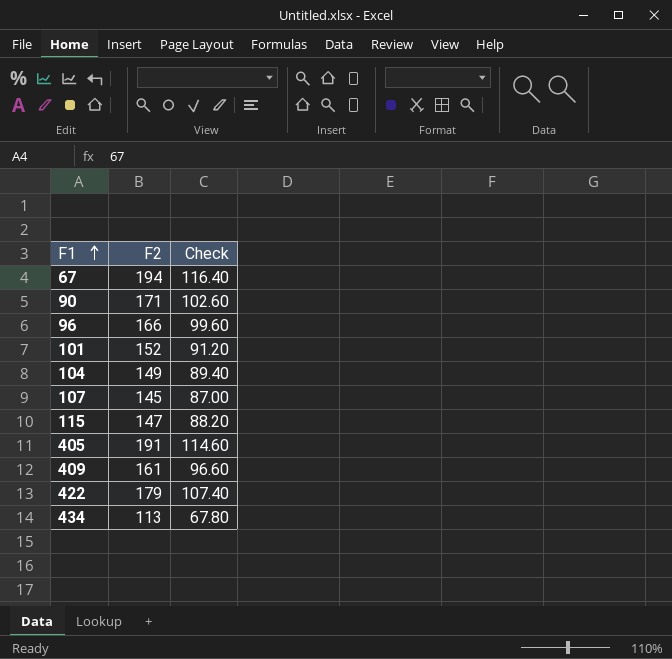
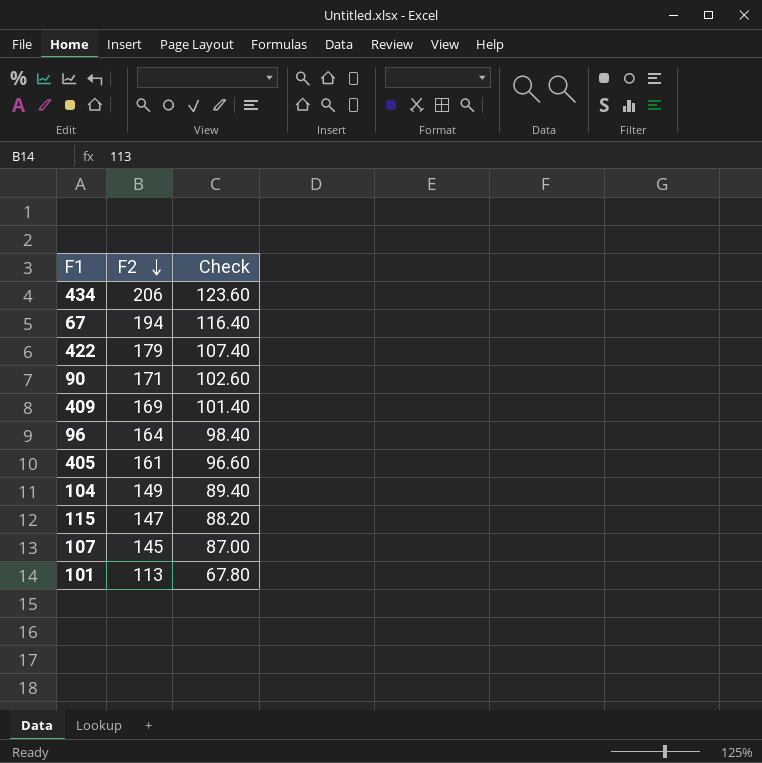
row order: F1 ascending -> F2 descending
434 | F2: 113 -> 206
434 | Check: 67.80 -> 123.60
409 | F2: 161 -> 169
409 | Check: 96.60 -> 101.40
96 | F2: 166 -> 164
96 | Check: 99.60 -> 98.40
405 | F2: 191 -> 161
405 | Check: 114.60 -> 96.60
101 | F2: 152 -> 113
101 | Check: 91.20 -> 67.80

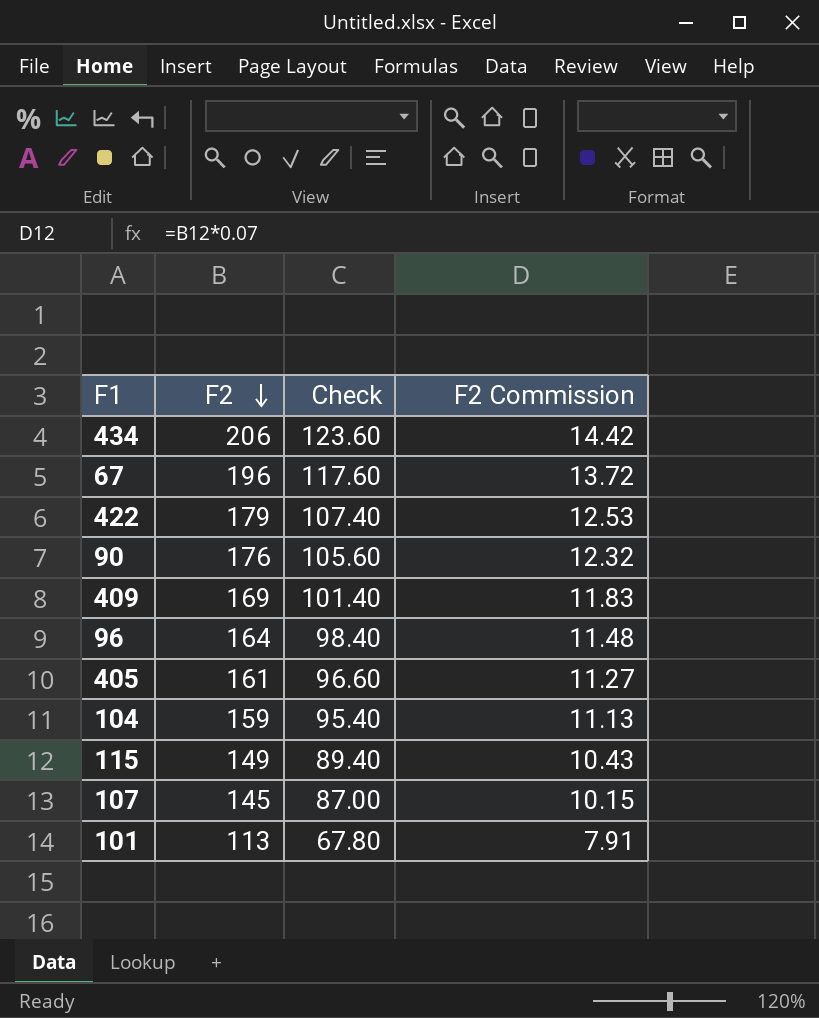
column F2 Commission | formula: none -> [F2] * 0.07
67 | F2: 194 -> 196
67 | Check: 116.40 -> 117.60
90 | F2: 171 -> 176
90 | Check: 102.60 -> 105.60
104 | F2: 149 -> 159
104 | Check: 89.40 -> 95.40
115 | F2: 147 -> 149
115 | Check: 88.20 -> 89.40

